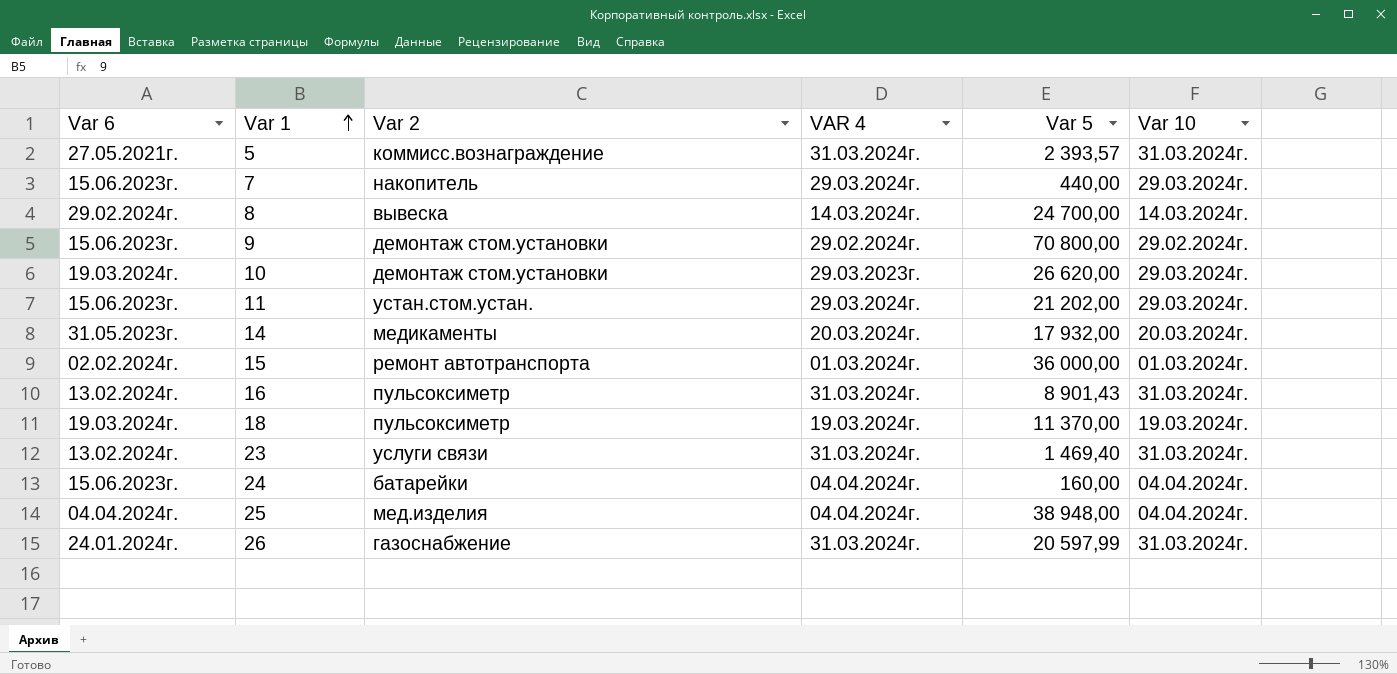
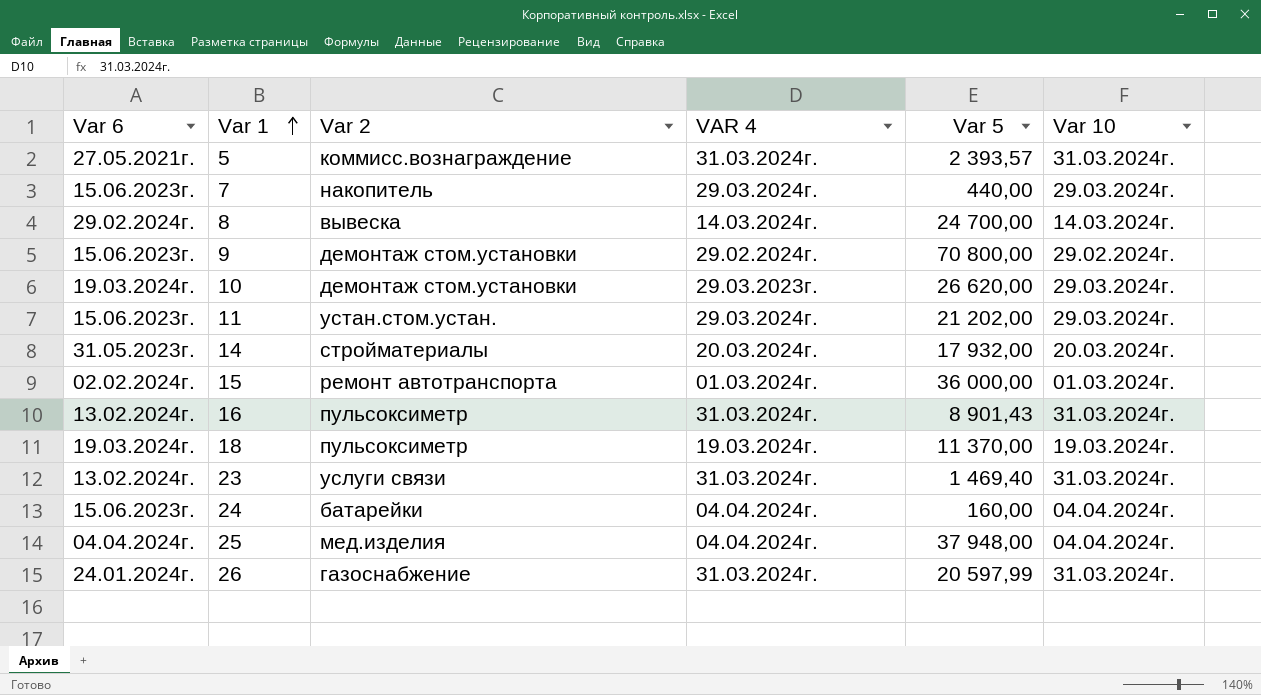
14 | Var 2: медикаменты -> стройматериалы
25 | Var 5: 38 948,00 -> 37 948,00

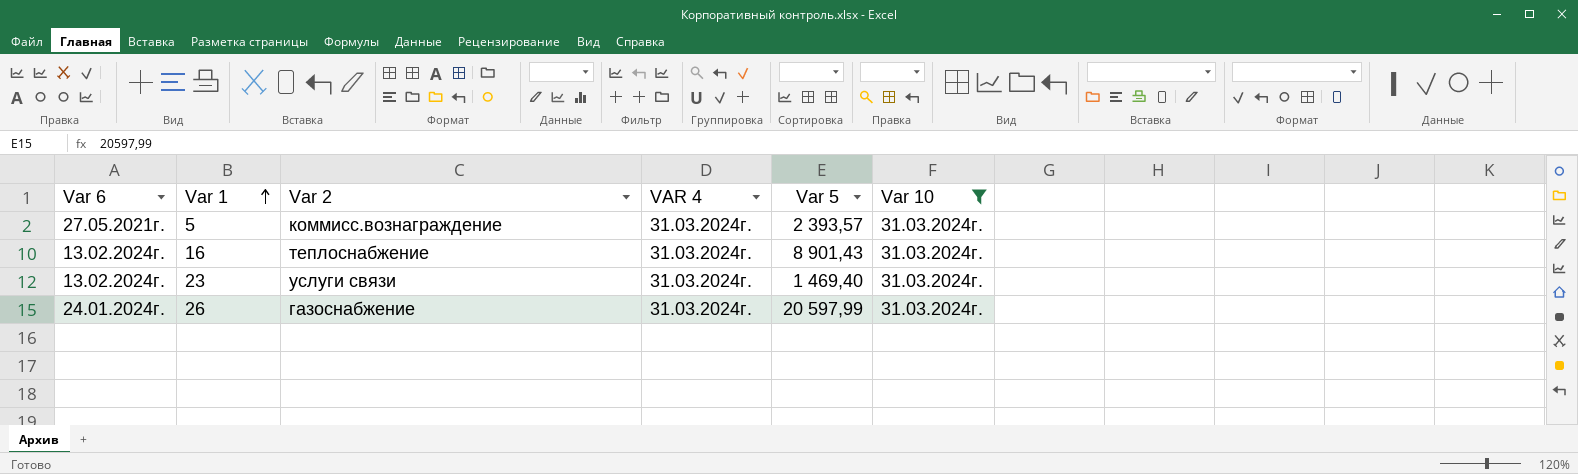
filter: none -> Var 10 = 31.03.2024г.
16 | Var 2: пульсоксиметр -> теплоснабжение

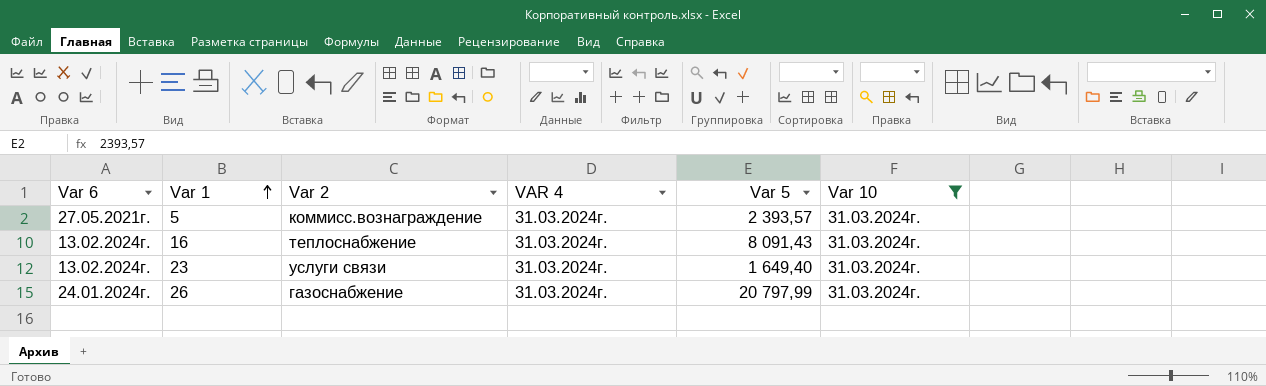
16 | Var 5: 8 901,43 -> 8 091,43
23 | Var 5: 1 469,40 -> 1 649,40
26 | Var 5: 20 597,99 -> 20 797,99

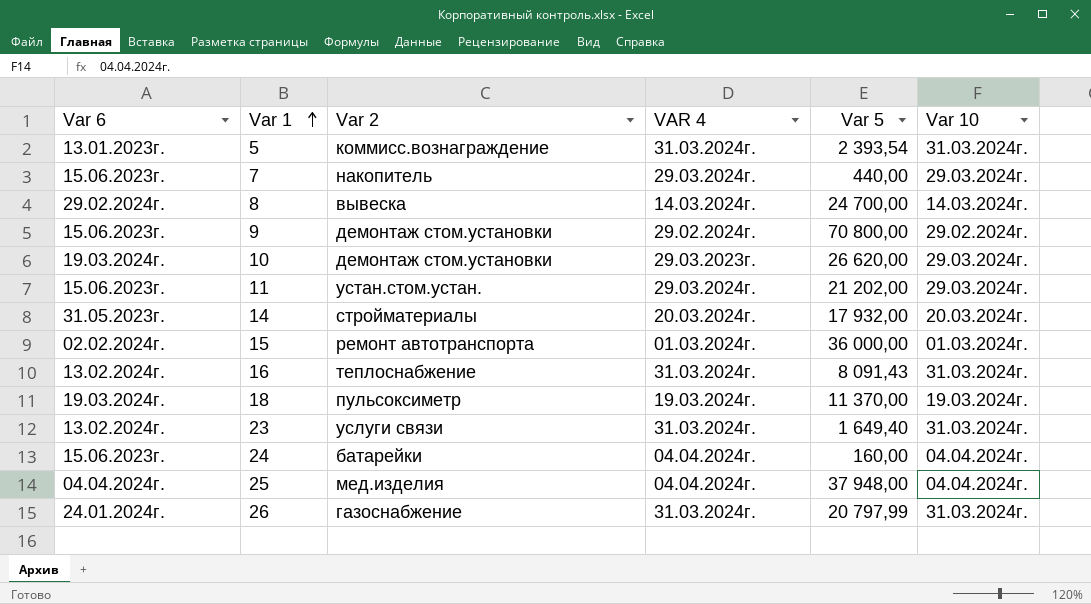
filter: Var 10 = 31.03.2024г. -> none
5 | Var 6: 27.05.2021г. -> 13.01.2023г.
5 | Var 5: 2 393,57 -> 2 393,54

